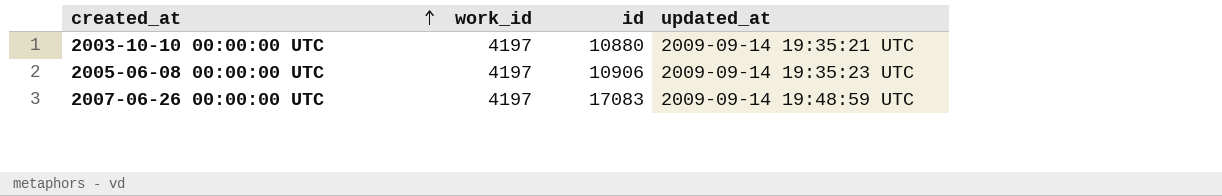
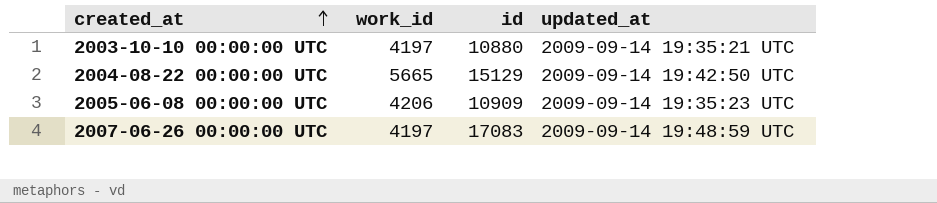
row 2004-08-22 00:00:00 UTC: none -> 5665 | 15129 | 2009-09-14 19:42:50 UTC
2005-06-08 00:00:00 UTC | work_id: 4197 -> 4206
2005-06-08 00:00:00 UTC | id: 10906 -> 10909

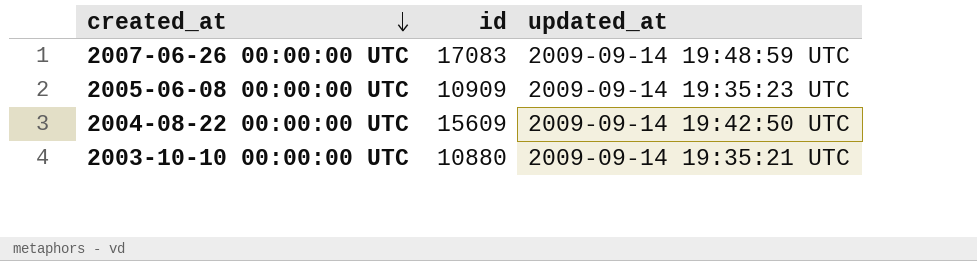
row order: created_at ascending -> created_at descending
column work_id | position: 2 -> none
2004-08-22 00:00:00 UTC | id: 15129 -> 15609

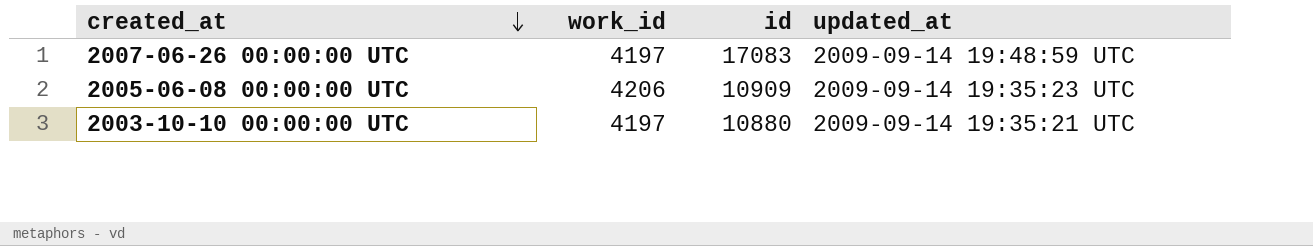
column work_id | position: none -> 2
row 2004-08-22 00:00:00 UTC: 15609 | 2009-09-14 19:42:50 UTC -> none

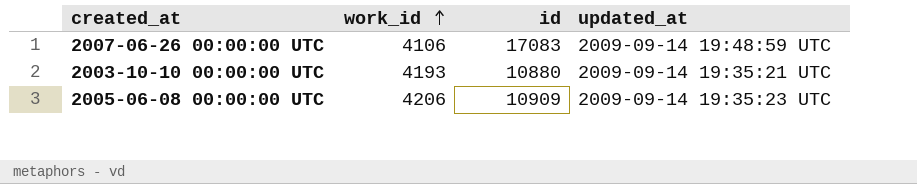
row order: created_at descending -> work_id ascending
2007-06-26 00:00:00 UTC | work_id: 4197 -> 4106
2003-10-10 00:00:00 UTC | work_id: 4197 -> 4193

